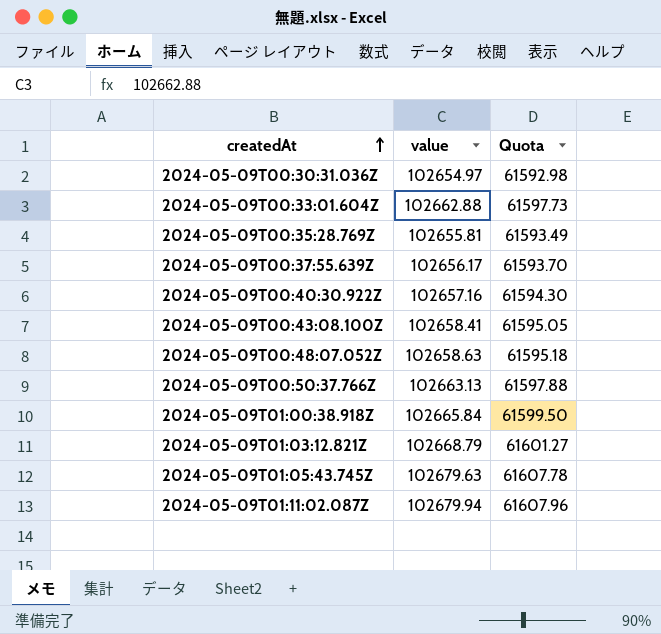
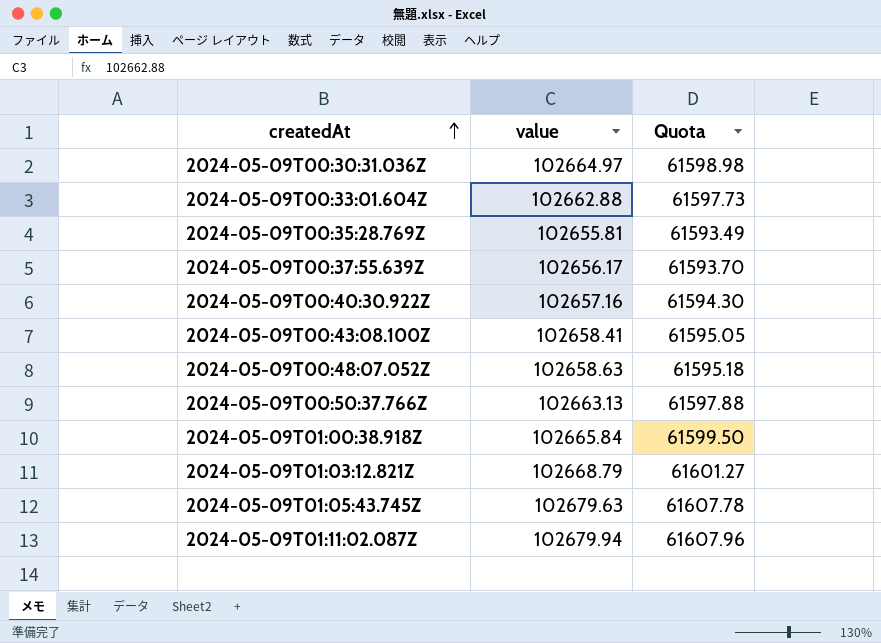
2024-05-09T00:30:31.036Z | value: 102654.97 -> 102664.97
2024-05-09T00:30:31.036Z | Quota: 61592.98 -> 61598.98

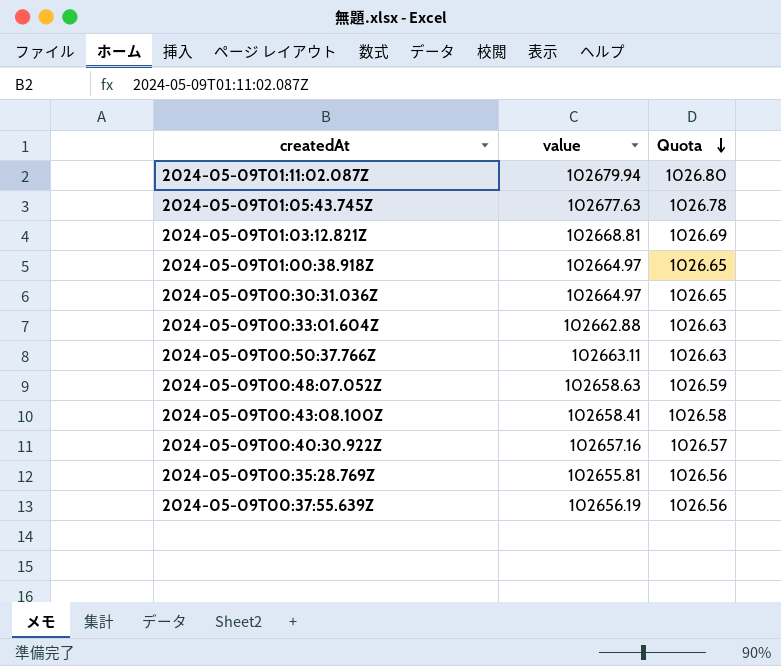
row order: createdAt ascending -> Quota descending
column Quota | formula: [value] * 0.6 -> [value] * 0.01
2024-05-09T01:05:43.745Z | value: 102679.63 -> 102677.63
2024-05-09T01:03:12.821Z | value: 102668.79 -> 102668.81
2024-05-09T01:00:38.918Z | value: 102665.84 -> 102664.97
2024-05-09T00:50:37.766Z | value: 102663.13 -> 102663.11
2024-05-09T00:37:55.639Z | value: 102656.17 -> 102656.19

